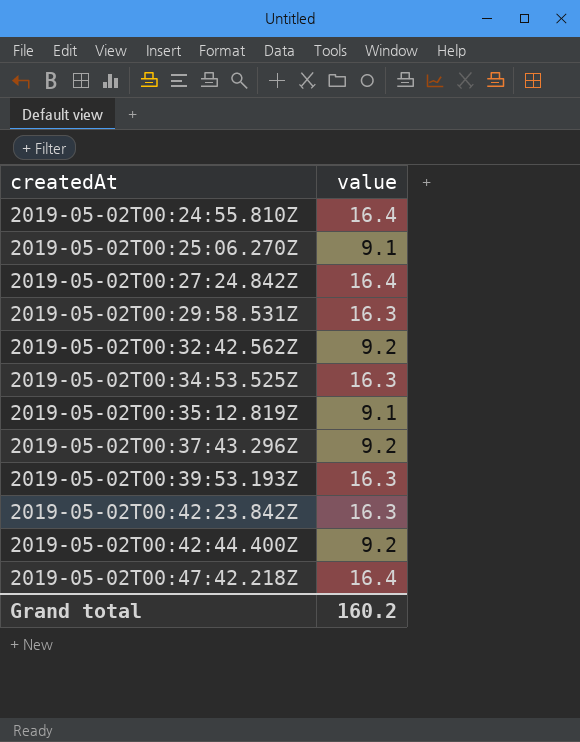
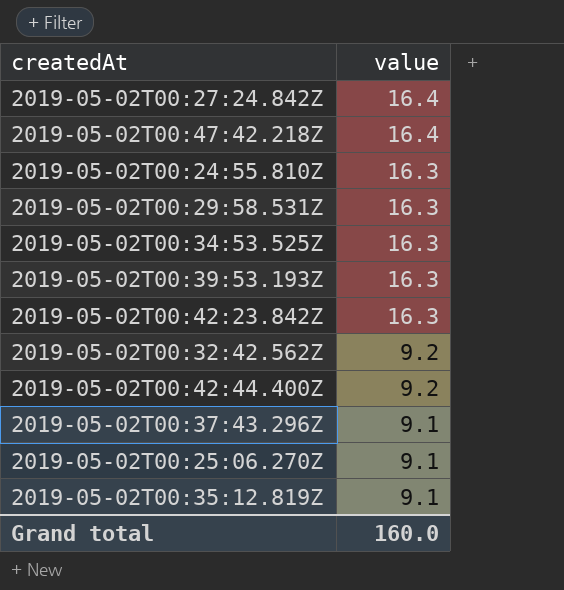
row order: createdAt ascending -> value descending
2019-05-02T00:24:55.810Z | value: 16.4 -> 16.3
2019-05-02T00:37:43.296Z | value: 9.2 -> 9.1
Grand total | value: 160.2 -> 160.0

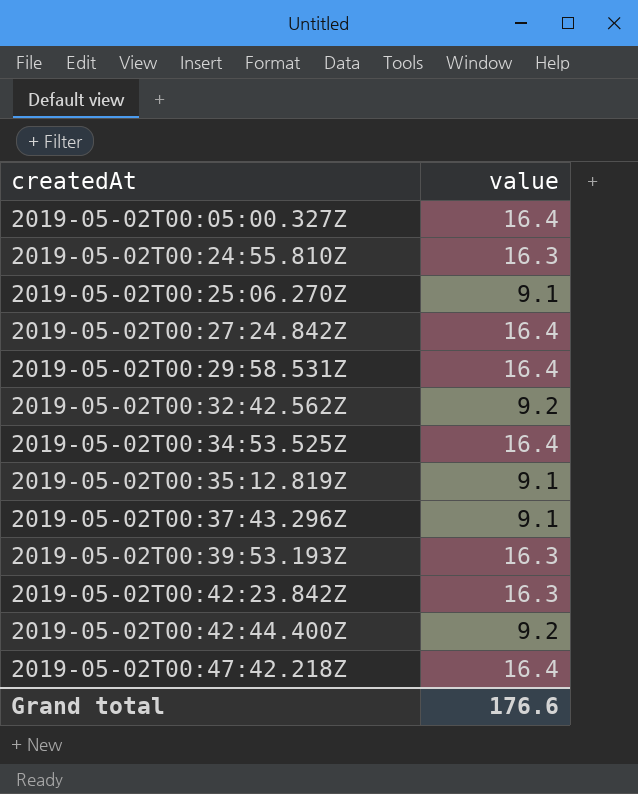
row order: value descending -> createdAt ascending
row 2019-05-02T00:05:00.327Z: none -> 16.4
2019-05-02T00:29:58.531Z | value: 16.3 -> 16.4
2019-05-02T00:34:53.525Z | value: 16.3 -> 16.4
Grand total | value: 160.0 -> 176.6

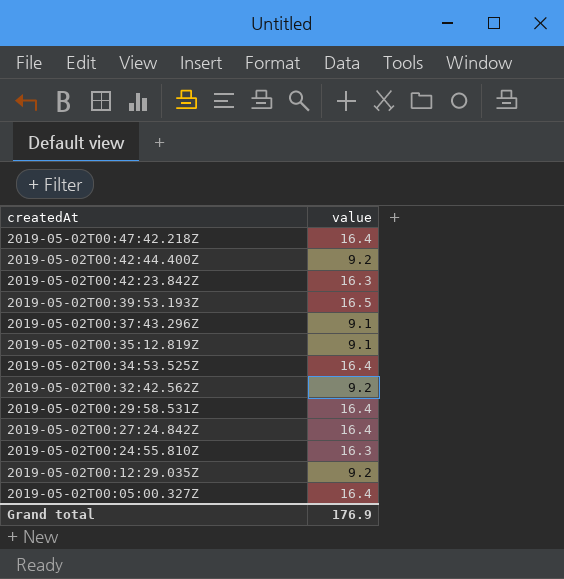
row order: createdAt ascending -> createdAt descending
row 2019-05-02T00:25:06.270Z: 9.1 -> none
2019-05-02T00:39:53.193Z | value: 16.3 -> 16.5
row 2019-05-02T00:12:29.035Z: none -> 9.2
Grand total | value: 176.6 -> 176.9

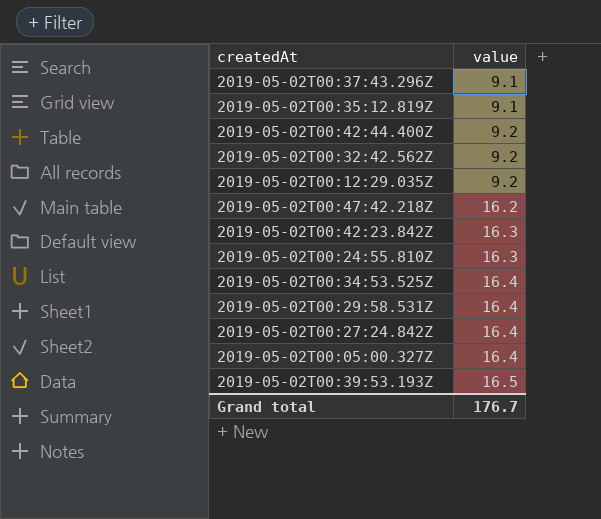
row order: createdAt descending -> value ascending
2019-05-02T00:47:42.218Z | value: 16.4 -> 16.2
Grand total | value: 176.9 -> 176.7

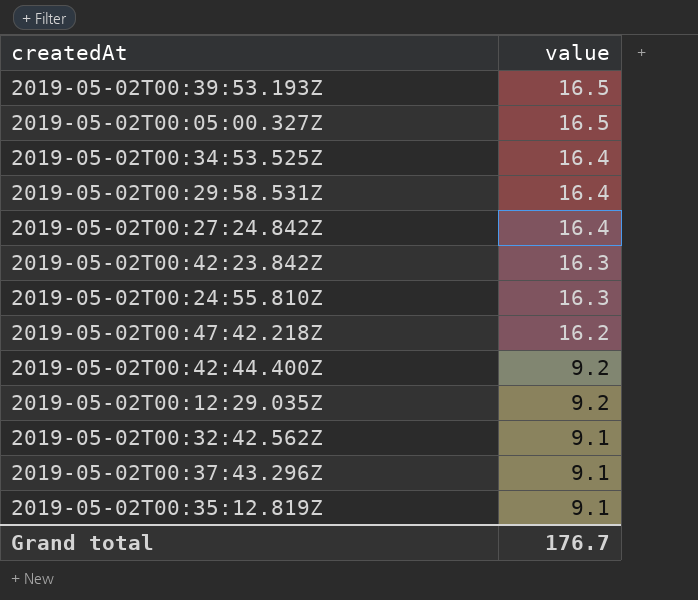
row order: value ascending -> value descending
2019-05-02T00:05:00.327Z | value: 16.4 -> 16.5
2019-05-02T00:32:42.562Z | value: 9.2 -> 9.1

